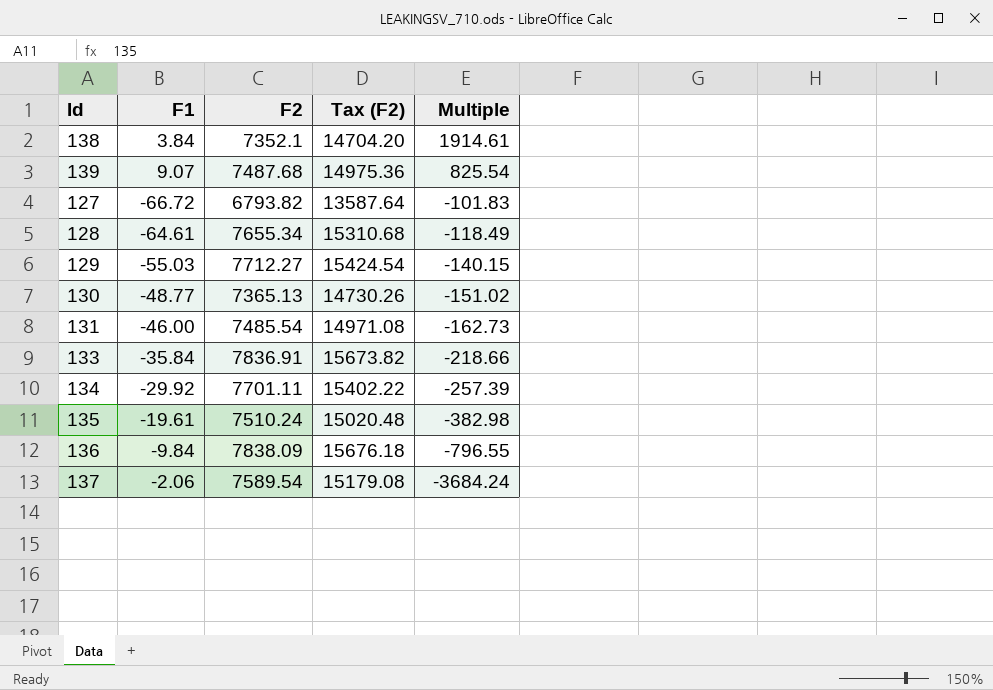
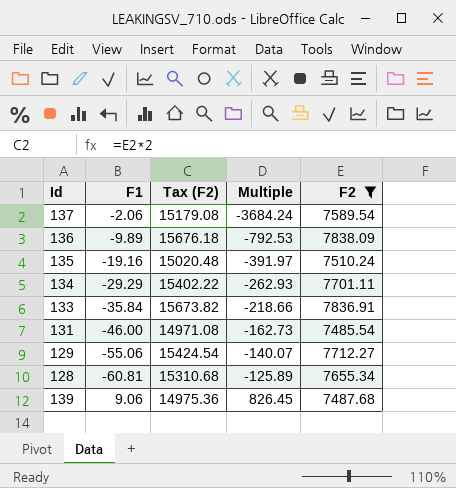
filter: none -> F2 >= 7485.54
row order: Multiple descending -> Multiple ascending
column F2 | position: 3 -> 5
136 | F1: -9.84 -> -9.89
136 | Multiple: -796.55 -> -792.53
135 | F1: -19.61 -> -19.16
135 | Multiple: -382.98 -> -391.97
134 | F1: -29.92 -> -29.29
134 | Multiple: -257.39 -> -262.93
129 | F1: -55.03 -> -55.06
129 | Multiple: -140.15 -> -140.07
128 | F1: -64.61 -> -60.81
128 | Multiple: -118.49 -> -125.89
139 | F1: 9.07 -> 9.06
139 | Multiple: 825.54 -> 826.45

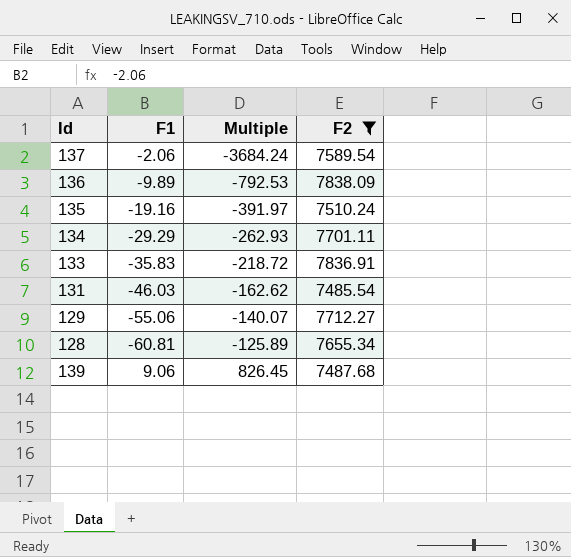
column Tax (F2) | formula: [F2] * 2 -> none
133 | F1: -35.84 -> -35.83
133 | Multiple: -218.66 -> -218.72
131 | F1: -46.00 -> -46.03
131 | Multiple: -162.73 -> -162.62

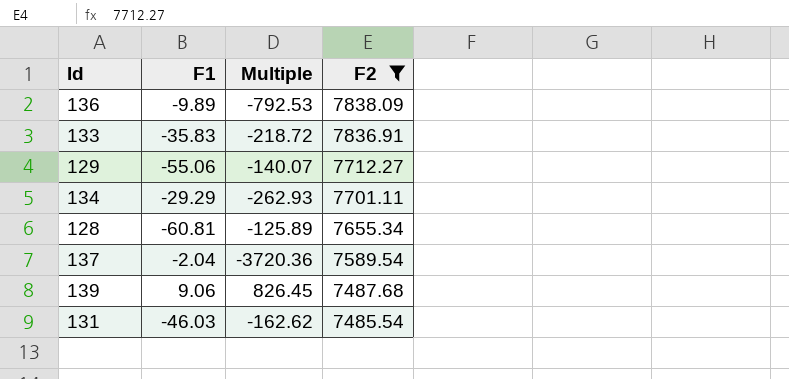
row order: Multiple ascending -> F2 descending
row 135: -19.16 | -391.97 | 7510.24 -> none
137 | F1: -2.06 -> -2.04
137 | Multiple: -3684.24 -> -3720.36

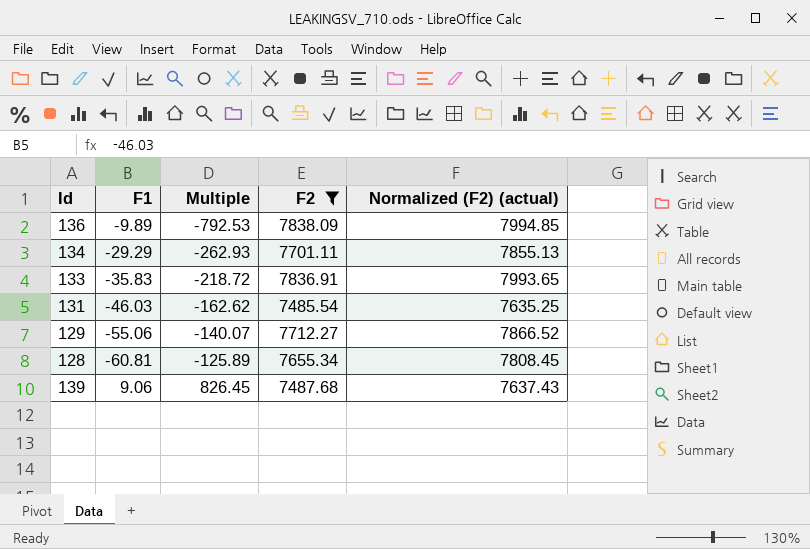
row order: F2 descending -> Multiple ascending
column Normalized (F2) (actual) | formula: none -> [F2] * 1.02
row 137: -2.04 | -3720.36 | 7589.54 -> none

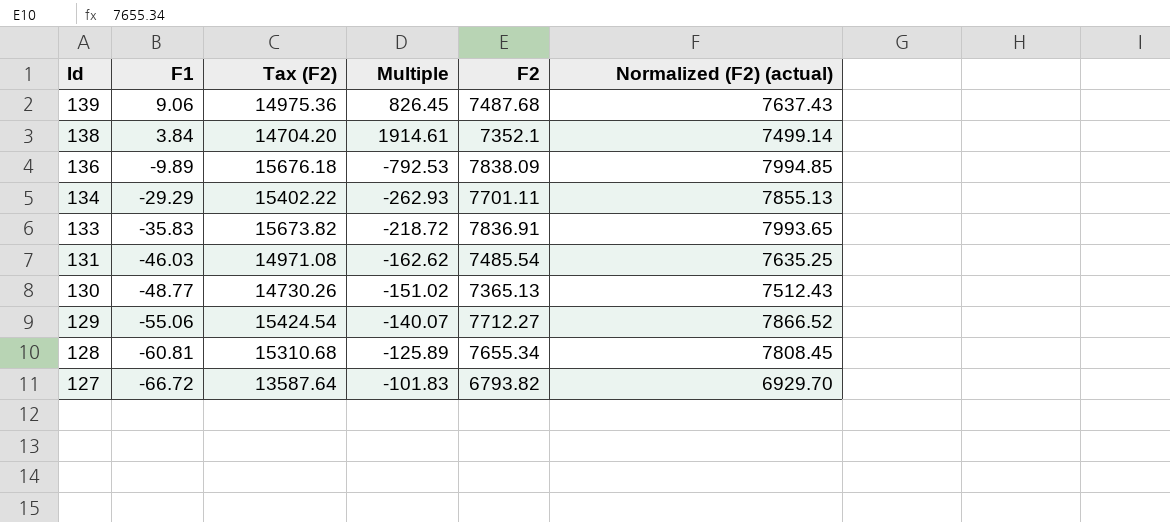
filter: F2 >= 7485.54 -> none
row order: Multiple ascending -> Id descending
column Tax (F2) | formula: none -> [F2] * 2

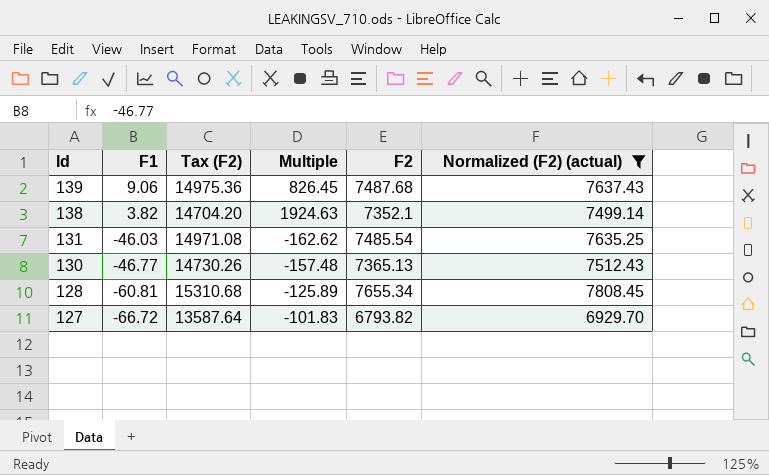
filter: none -> Normalized (F2) (actual) <= 7808.45
138 | F1: 3.84 -> 3.82
138 | Multiple: 1914.61 -> 1924.63
130 | F1: -48.77 -> -46.77
130 | Multiple: -151.02 -> -157.48

